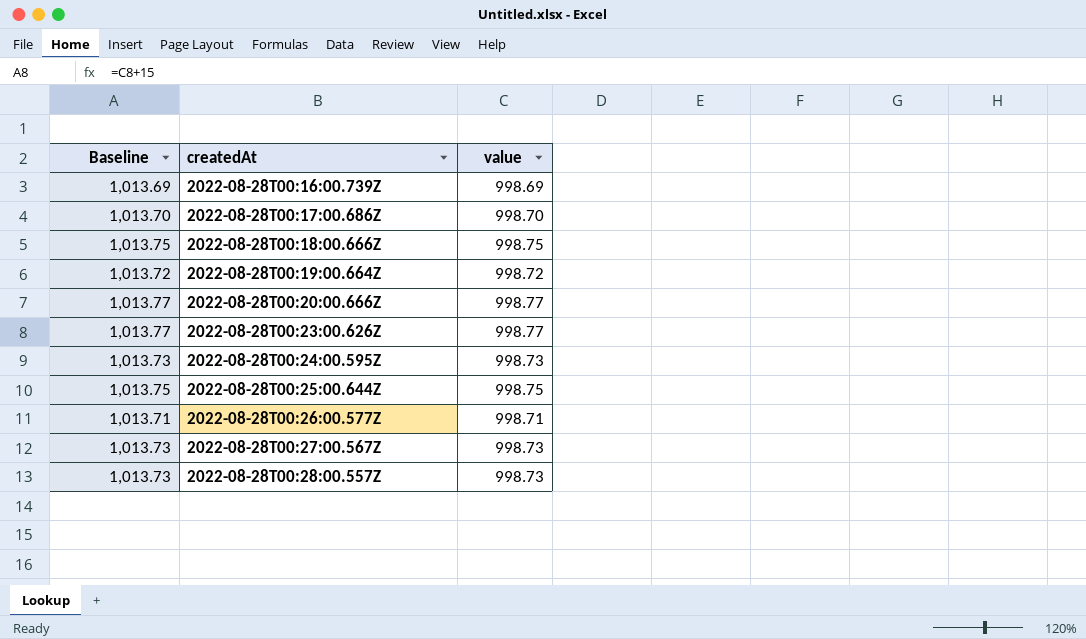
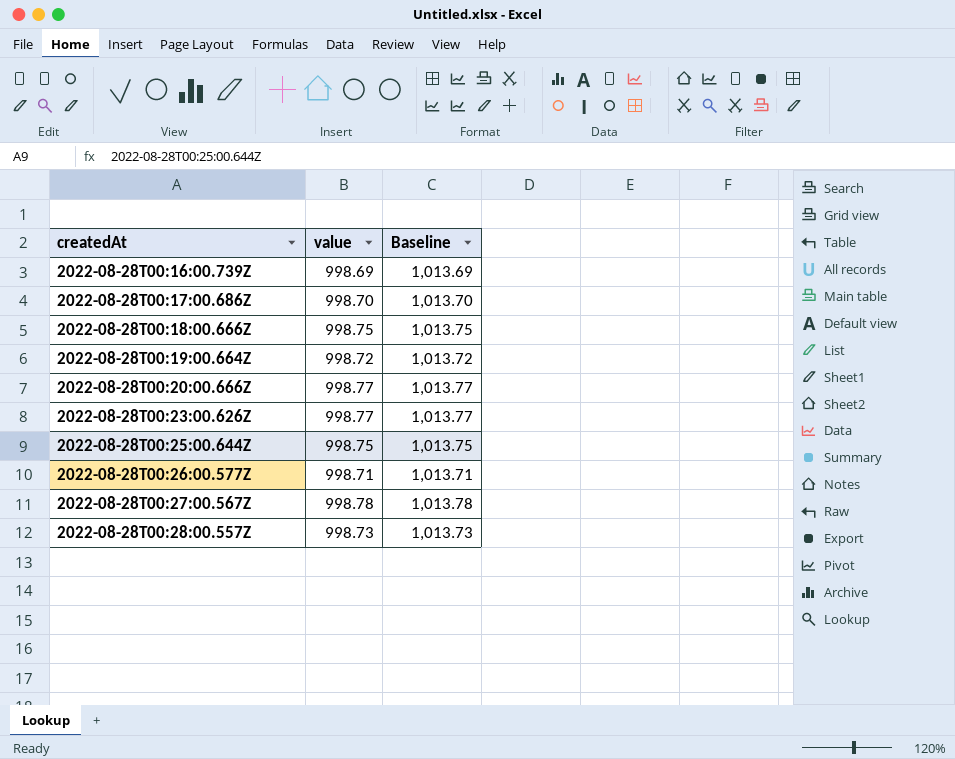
column Baseline | position: 1 -> 3
row 2022-08-28T00:24:00.595Z: 1,013.73 | 998.73 -> none
2022-08-28T00:27:00.567Z | value: 998.73 -> 998.78
2022-08-28T00:27:00.567Z | Baseline: 1,013.73 -> 1,013.78

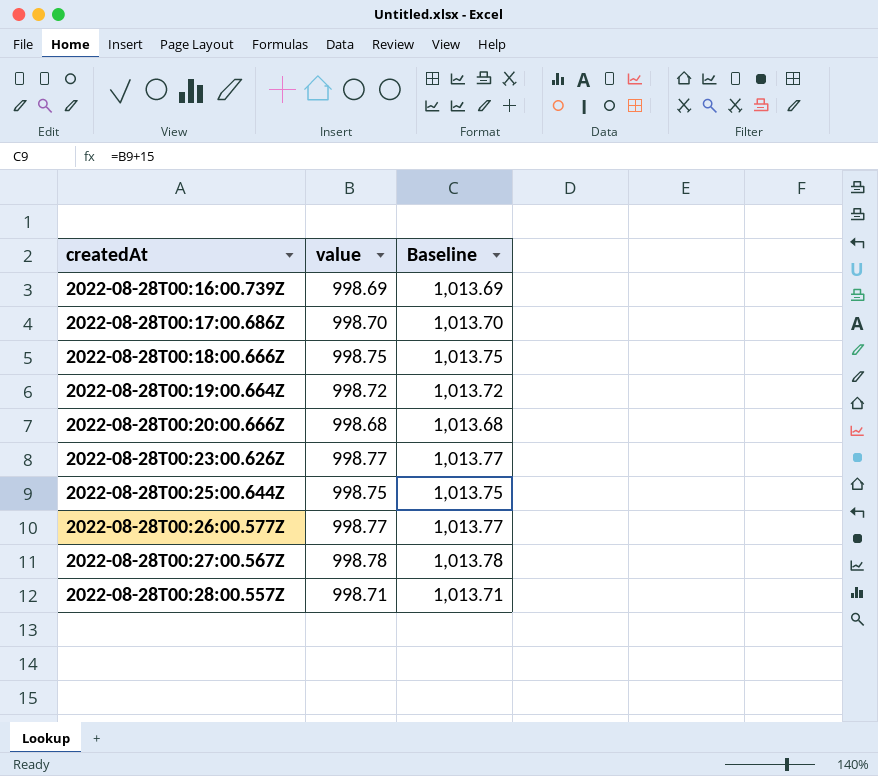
2022-08-28T00:20:00.666Z | value: 998.77 -> 998.68
2022-08-28T00:20:00.666Z | Baseline: 1,013.77 -> 1,013.68
2022-08-28T00:26:00.577Z | value: 998.71 -> 998.77
2022-08-28T00:26:00.577Z | Baseline: 1,013.71 -> 1,013.77
2022-08-28T00:28:00.557Z | value: 998.73 -> 998.71
2022-08-28T00:28:00.557Z | Baseline: 1,013.73 -> 1,013.71

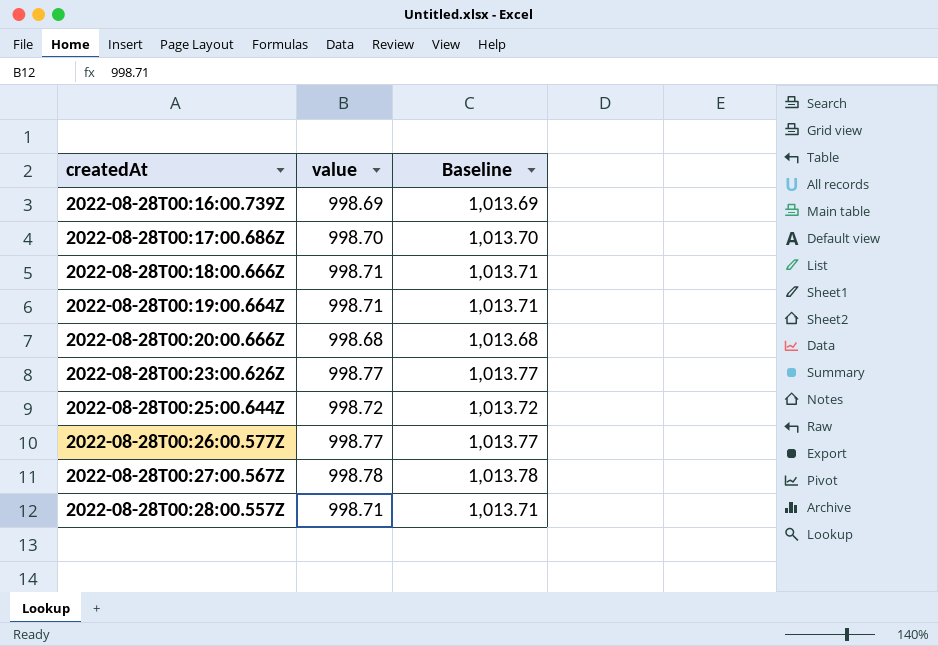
2022-08-28T00:18:00.666Z | value: 998.75 -> 998.71
2022-08-28T00:18:00.666Z | Baseline: 1,013.75 -> 1,013.71
2022-08-28T00:19:00.664Z | value: 998.72 -> 998.71
2022-08-28T00:19:00.664Z | Baseline: 1,013.72 -> 1,013.71
2022-08-28T00:25:00.644Z | value: 998.75 -> 998.72
2022-08-28T00:25:00.644Z | Baseline: 1,013.75 -> 1,013.72

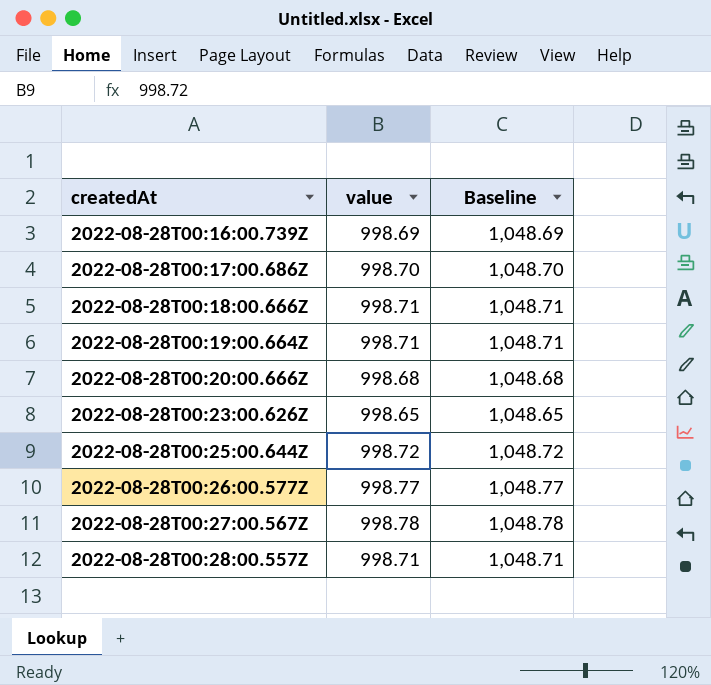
column Baseline | formula: [value] + 15 -> [value] + 50
2022-08-28T00:23:00.626Z | value: 998.77 -> 998.65

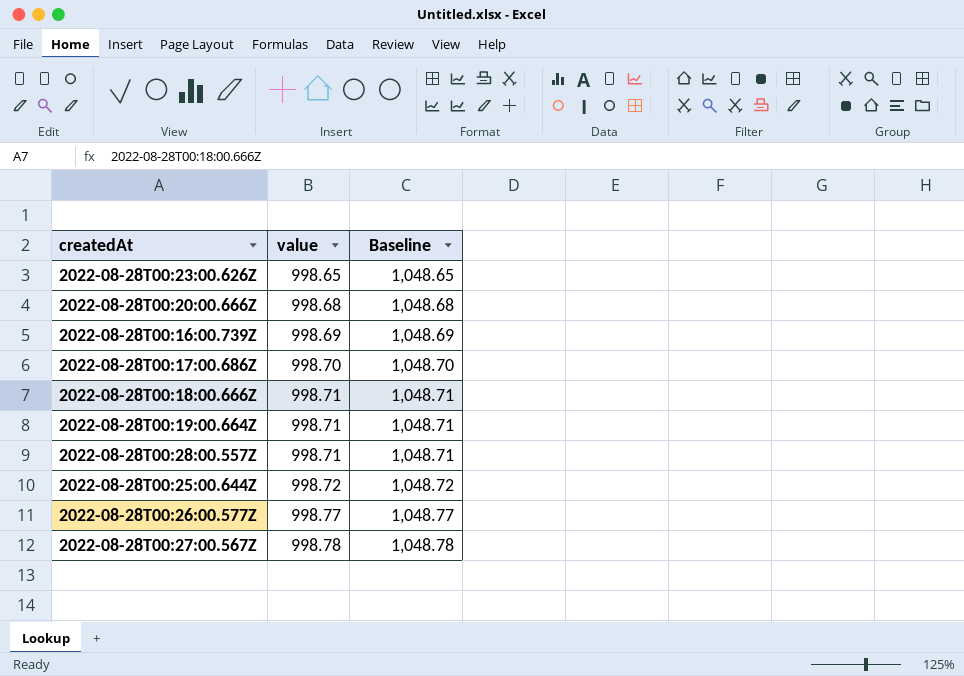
row order: createdAt ascending -> value ascending

